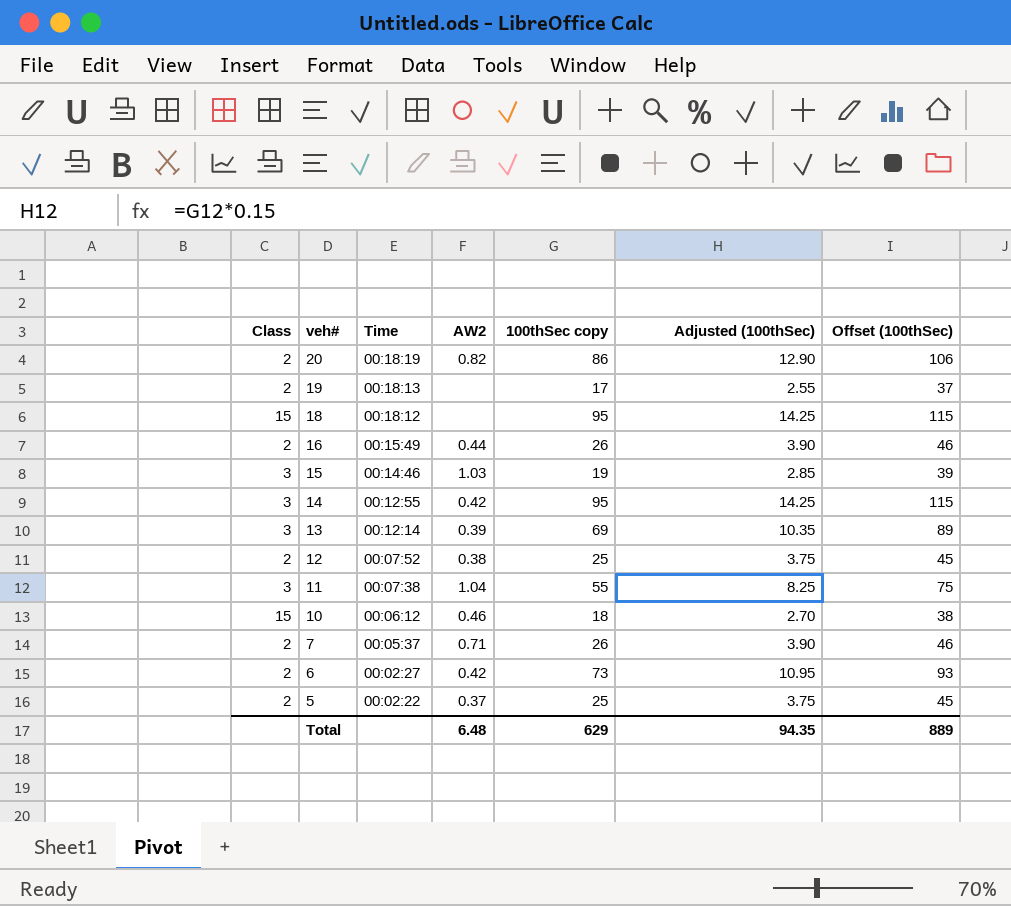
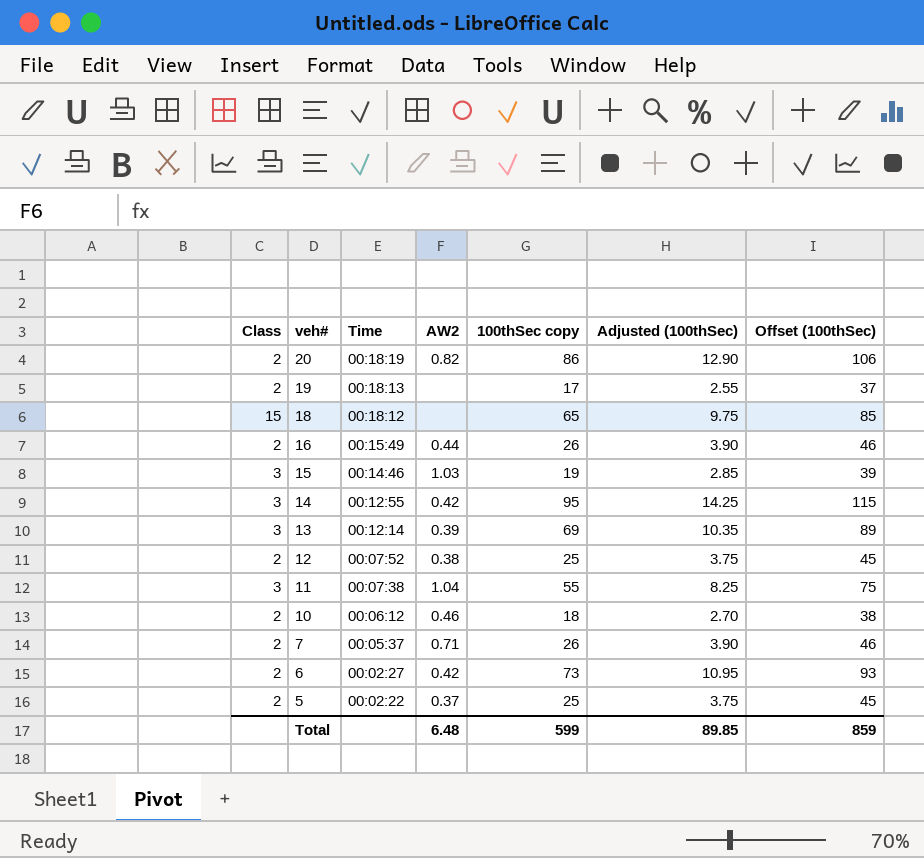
18 | 100thSec copy: 95 -> 65
18 | Adjusted (100thSec): 14.25 -> 9.75
18 | Offset (100thSec): 115 -> 85
10 | Class: 15 -> 2
Total | 100thSec copy: 629 -> 599
Total | Adjusted (100thSec): 94.35 -> 89.85
Total | Offset (100thSec): 889 -> 859

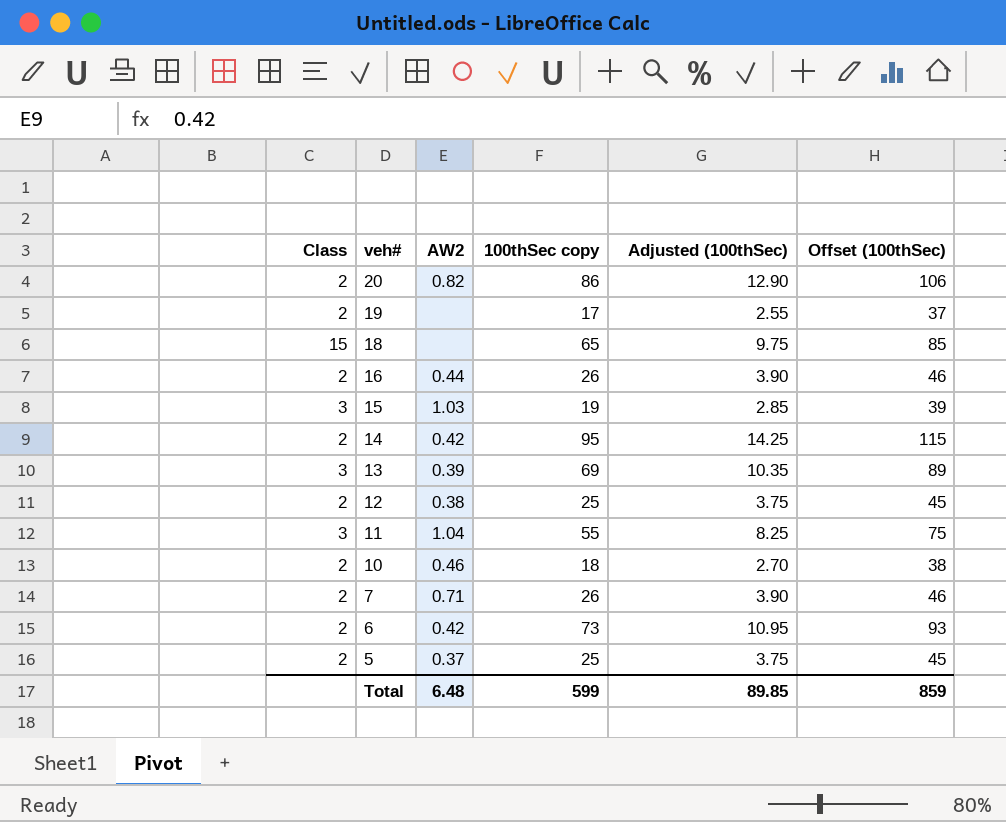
column Time | position: 3 -> none
14 | Class: 3 -> 2

